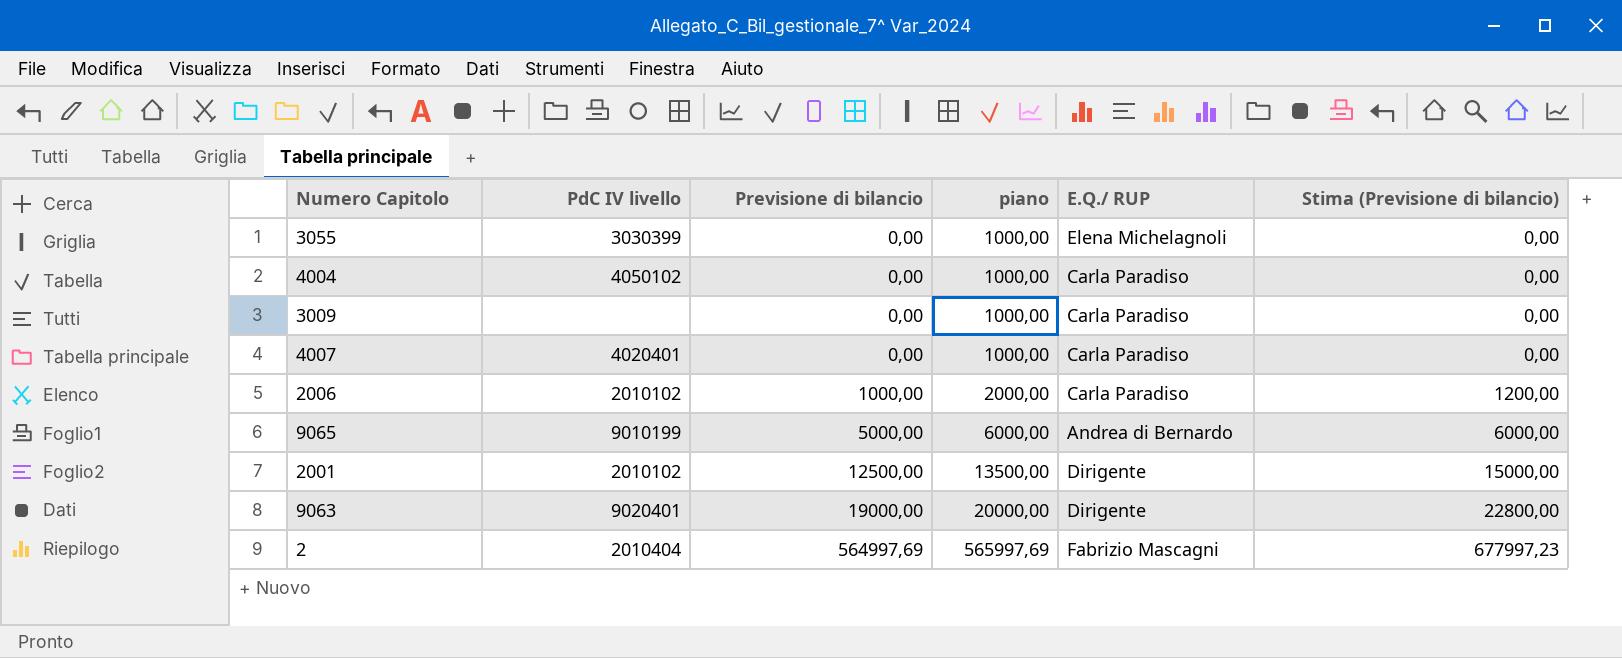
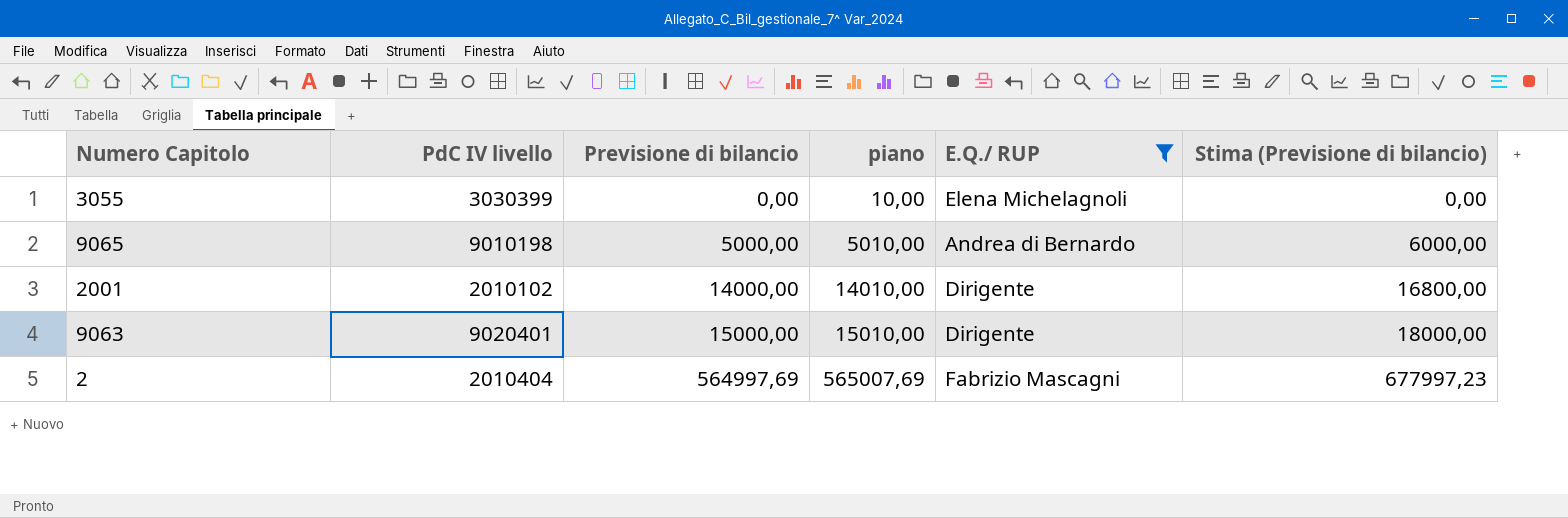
filter: none -> E.Q./ RUP != Carla Paradiso
column piano | formula: [Previsione di bilancio] + 1000 -> [Previsione di bilancio] + 10
9065 | PdC IV livello: 9010199 -> 9010198
2001 | Previsione di bilancio: 12500,00 -> 14000,00
2001 | Stima (Previsione di bilancio): 15000,00 -> 16800,00
9063 | Previsione di bilancio: 19000,00 -> 15000,00
9063 | Stima (Previsione di bilancio): 22800,00 -> 18000,00

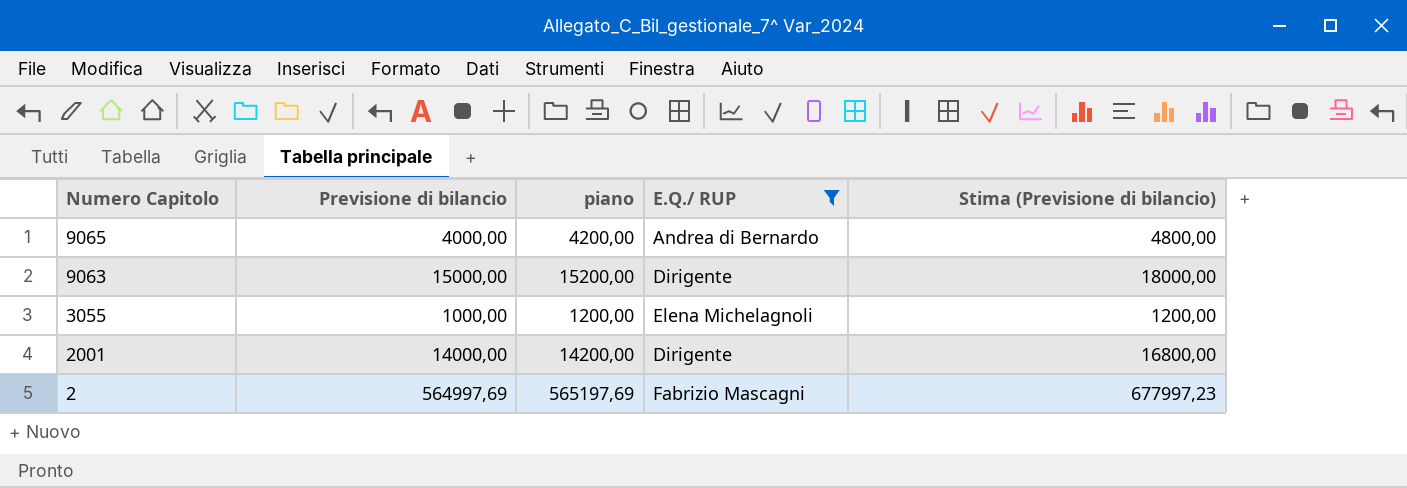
row order: Previsione di bilancio ascending -> Numero Capitolo descending
column PdC IV livello | position: 2 -> none
column piano | formula: [Previsione di bilancio] + 10 -> [Previsione di bilancio] + 200
9065 | Previsione di bilancio: 5000,00 -> 4000,00
9065 | Stima (Previsione di bilancio): 6000,00 -> 4800,00
3055 | Previsione di bilancio: 0,00 -> 1000,00
3055 | Stima (Previsione di bilancio): 0,00 -> 1200,00

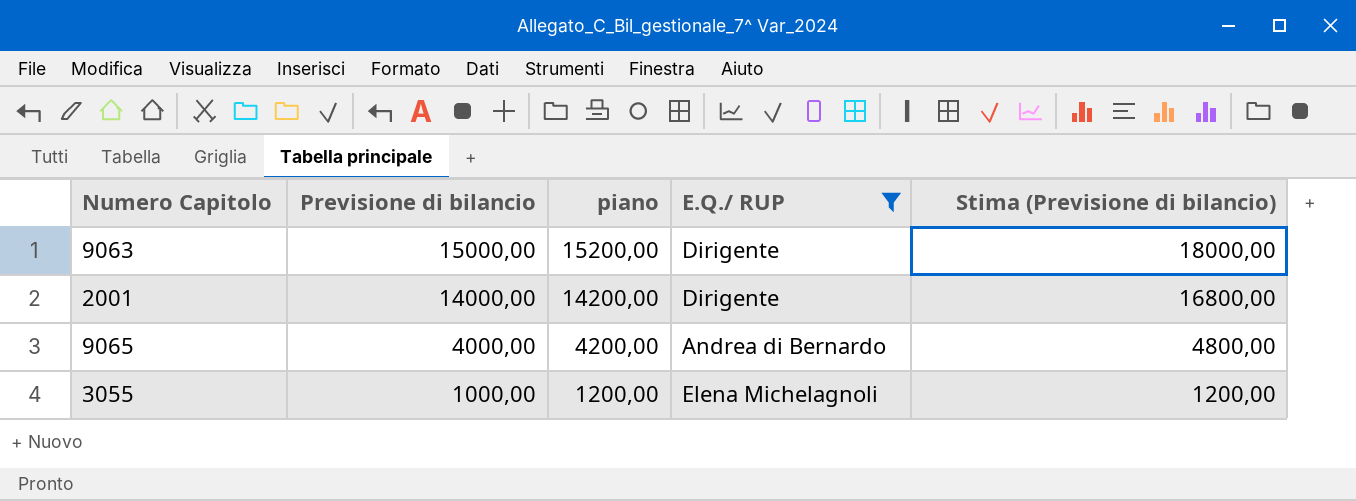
row order: Numero Capitolo descending -> Previsione di bilancio descending
row 2: 564997,69 | 565197,69 | Fabrizio Mascagni | 677997,23 -> none

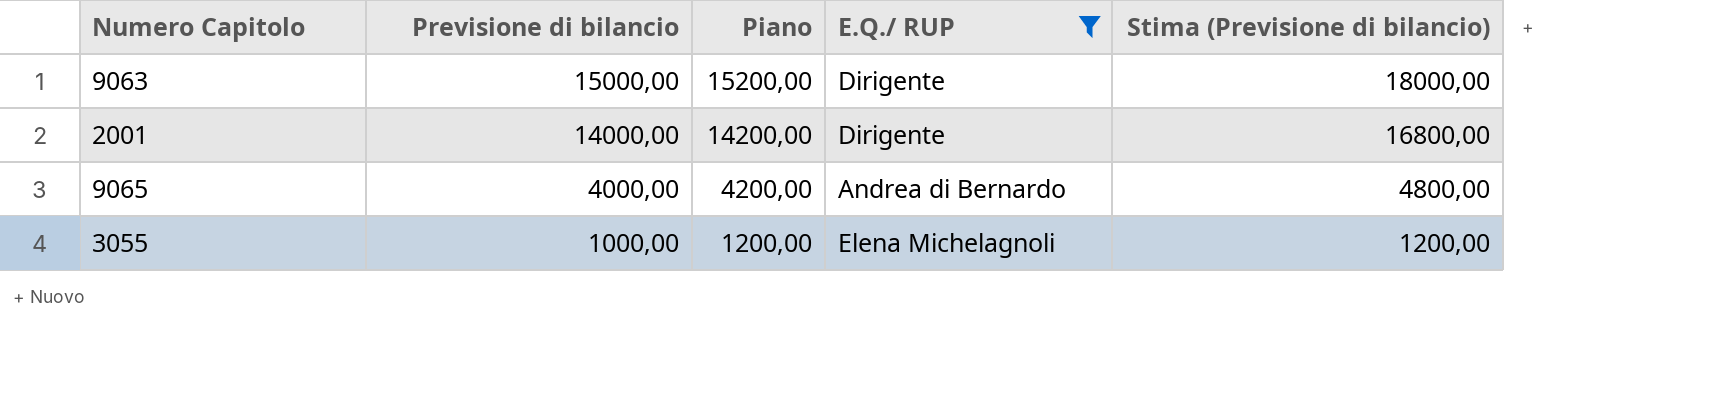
column name: piano -> Piano

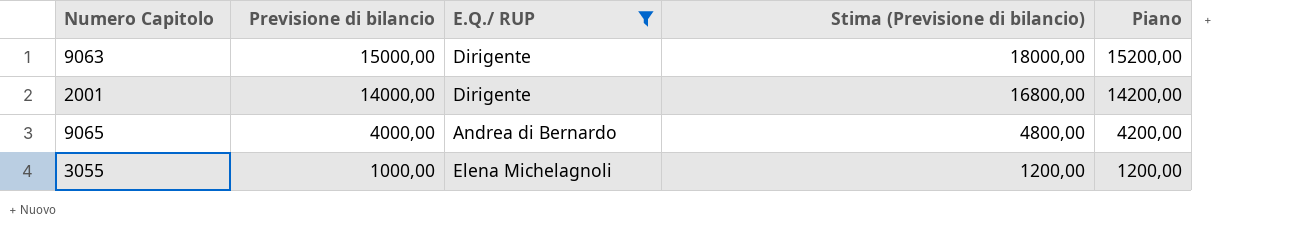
column Piano | position: 3 -> 5

